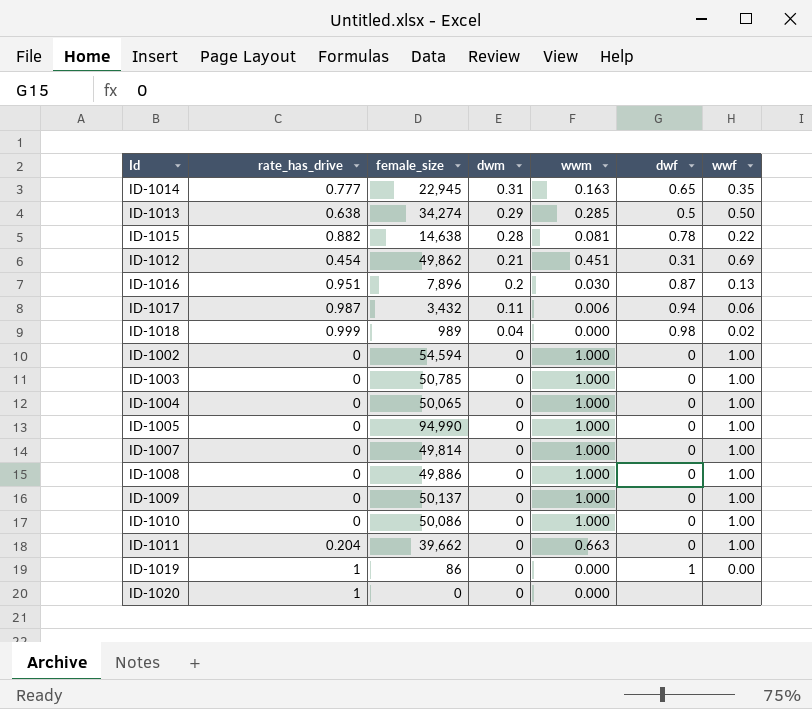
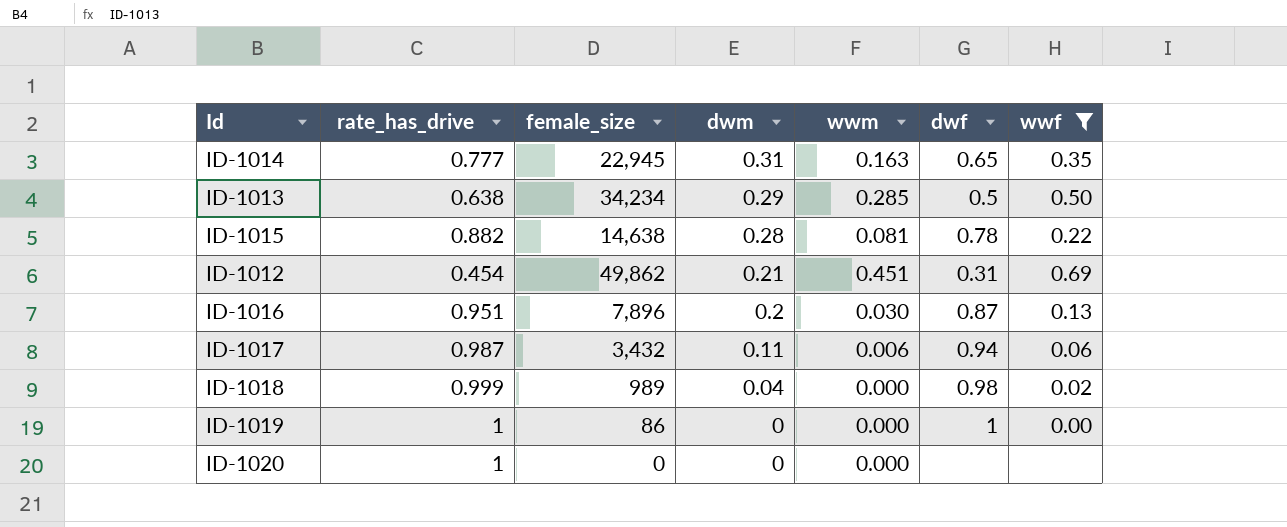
filter: none -> wwf != 1.00
ID-1013 | female_size: 34,274 -> 34,234

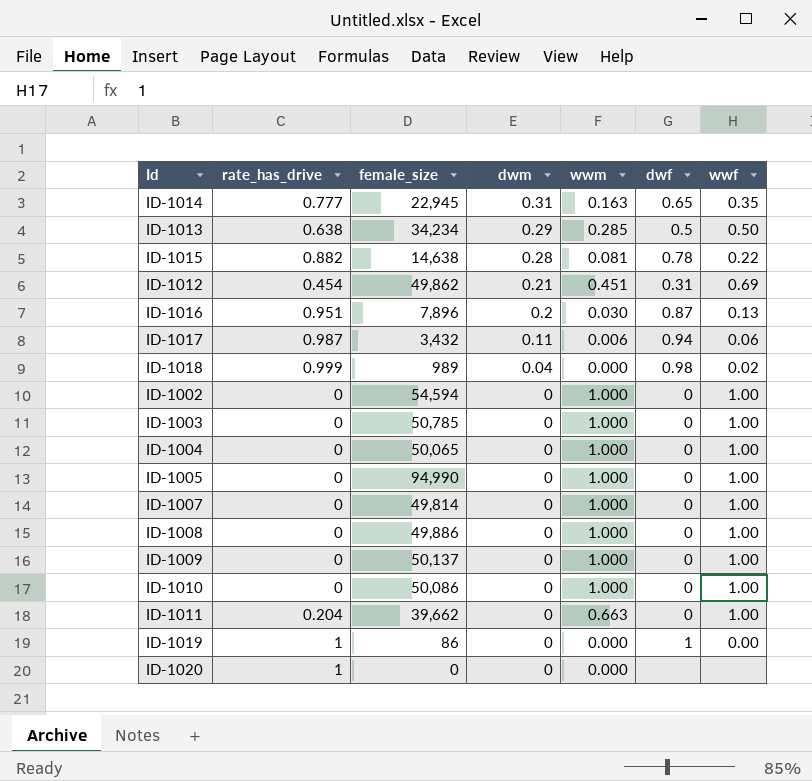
filter: wwf != 1.00 -> none

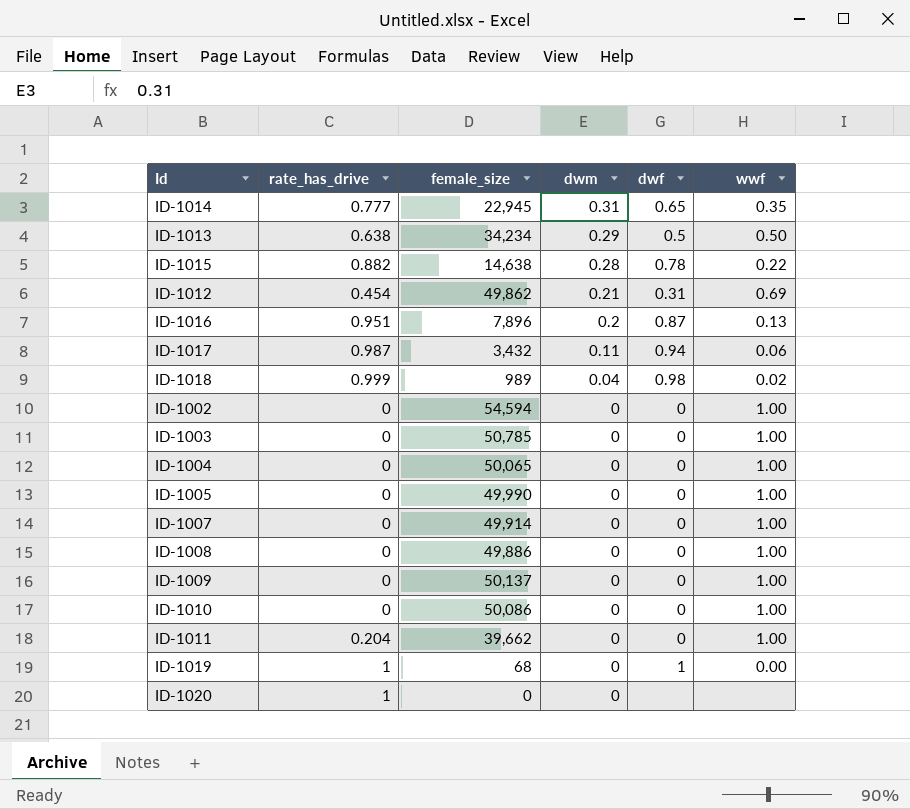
column wwm | position: 5 -> none
ID-1005 | female_size: 94,990 -> 49,990
ID-1007 | female_size: 49,814 -> 49,914
ID-1019 | female_size: 86 -> 68

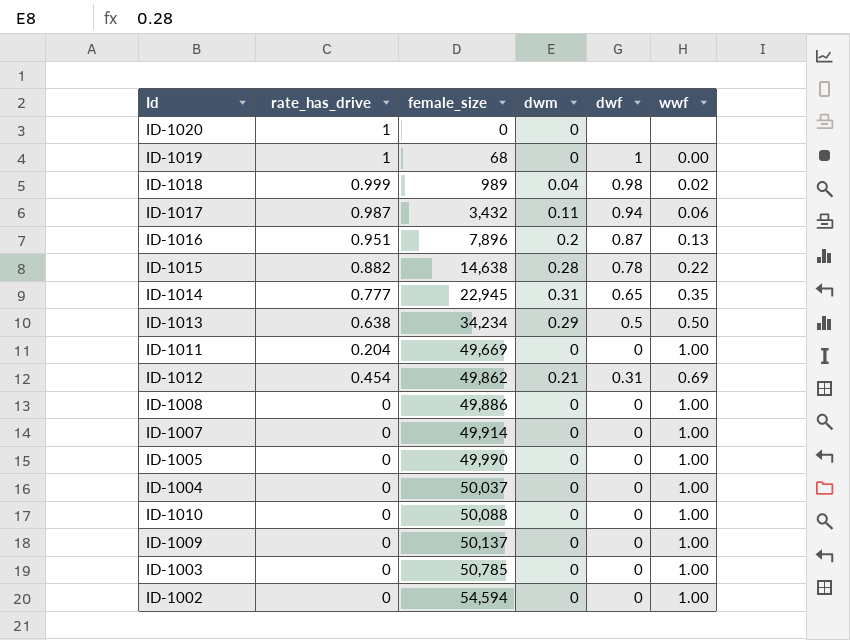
row order: dwm descending -> female_size ascending
ID-1011 | female_size: 39,662 -> 49,669
ID-1004 | female_size: 50,065 -> 50,037
ID-1010 | female_size: 50,086 -> 50,088

